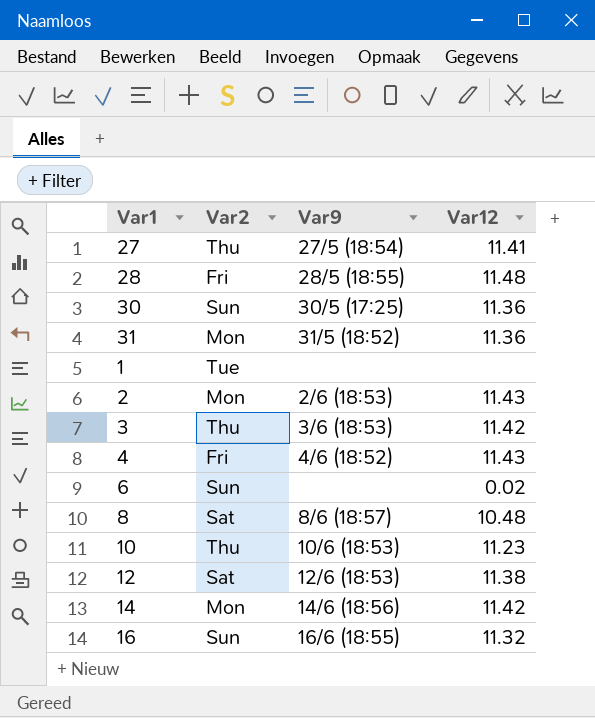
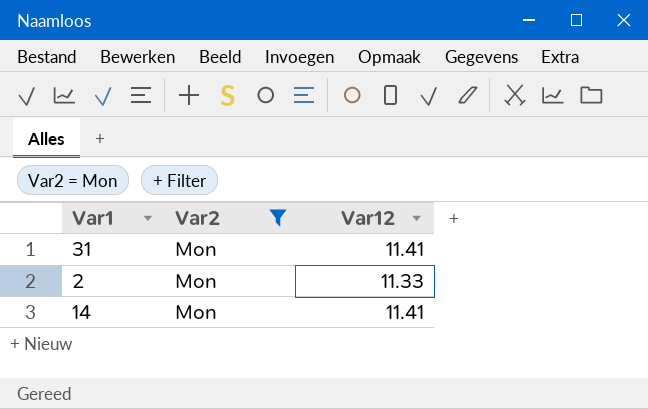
filter: none -> Var2 = Mon
column Var9 | position: 3 -> none
31 | Var12: 11.36 -> 11.41
2 | Var12: 11.43 -> 11.33
14 | Var12: 11.42 -> 11.41

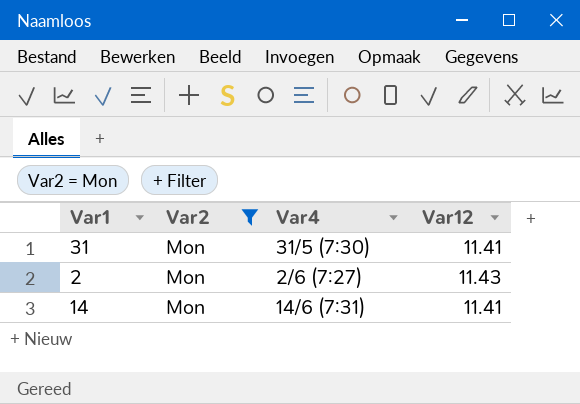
column Var4 | position: none -> 3
2 | Var12: 11.33 -> 11.43

